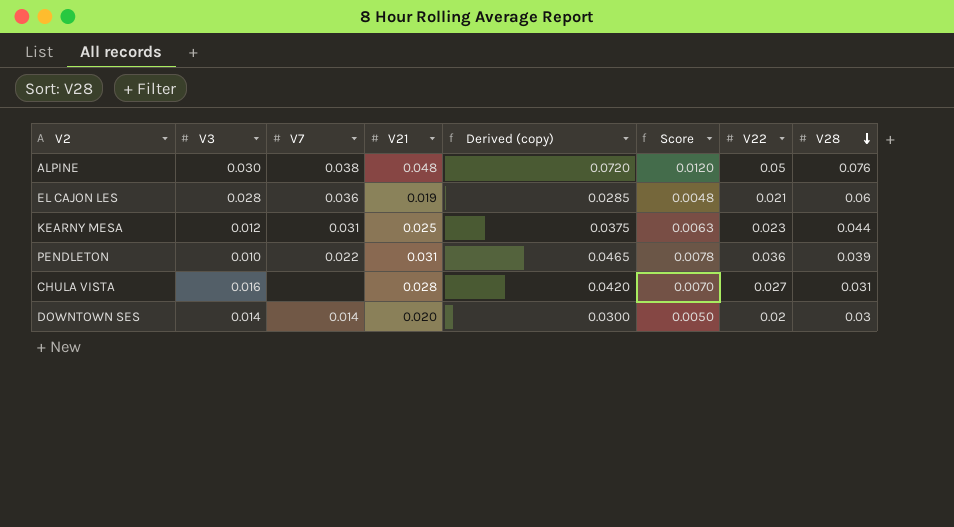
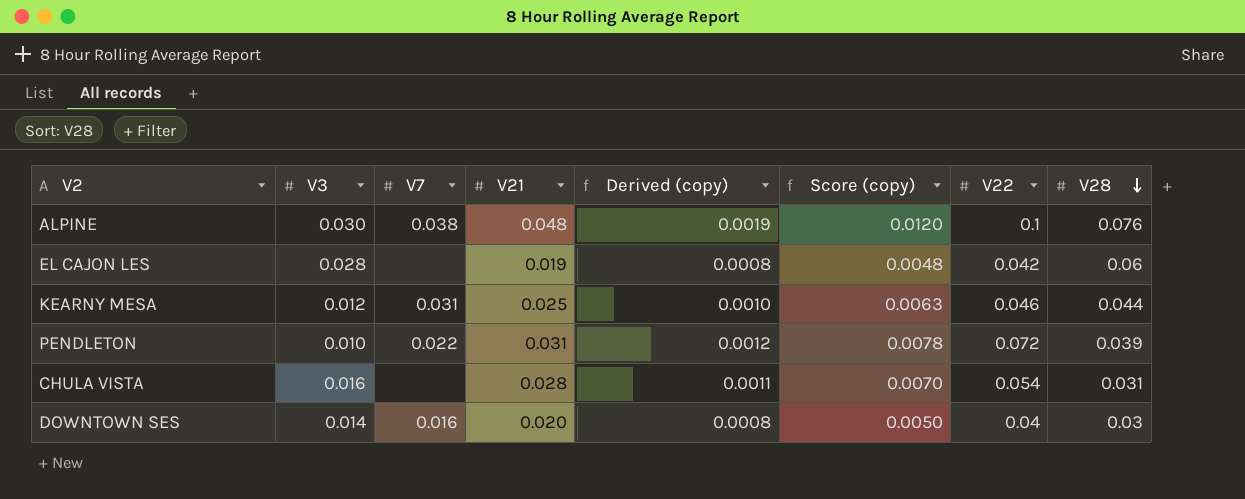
column Derived (copy) | formula: [V21] * 1.5 -> [V21] * 0.04
column name: Score -> Score (copy)
ALPINE | V22: 0.05 -> 0.1
EL CAJON LES | V7: 0.036 -> none
EL CAJON LES | V22: 0.021 -> 0.042
KEARNY MESA | V22: 0.023 -> 0.046
PENDLETON | V22: 0.036 -> 0.072
CHULA VISTA | V22: 0.027 -> 0.054
DOWNTOWN SES | V7: 0.014 -> 0.016
DOWNTOWN SES | V22: 0.02 -> 0.04

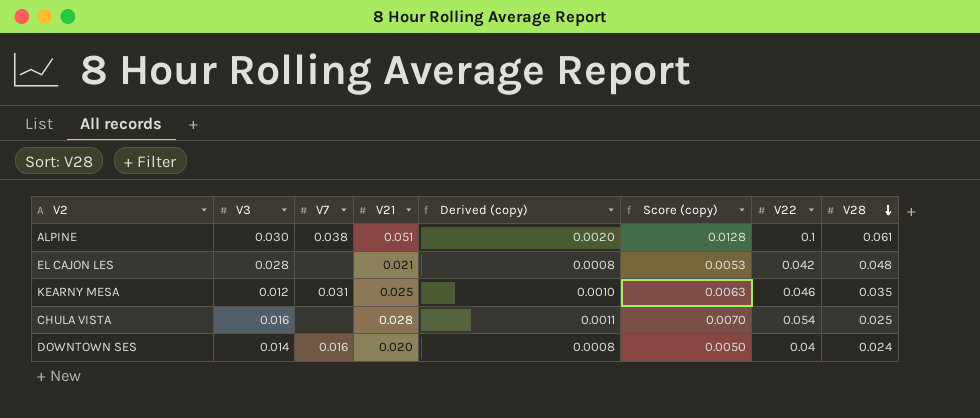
row PENDLETON: 0.010 | 0.022 | 0.031 | 0.0012 | 0.0078 | 0.072 | 0.039 -> none
ALPINE | V21: 0.048 -> 0.051
ALPINE | Derived (copy): 0.0019 -> 0.0020
ALPINE | Score (copy): 0.0120 -> 0.0128
ALPINE | V28: 0.076 -> 0.061
EL CAJON LES | V21: 0.019 -> 0.021
EL CAJON LES | Score (copy): 0.0048 -> 0.0053
EL CAJON LES | V28: 0.06 -> 0.048
KEARNY MESA | V28: 0.044 -> 0.035
CHULA VISTA | V28: 0.031 -> 0.025
DOWNTOWN SES | V28: 0.03 -> 0.024

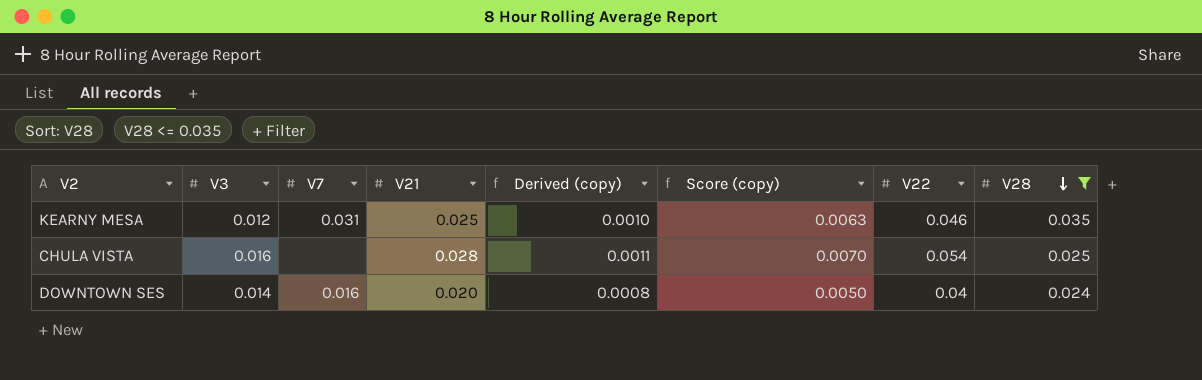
filter: none -> V28 <= 0.035

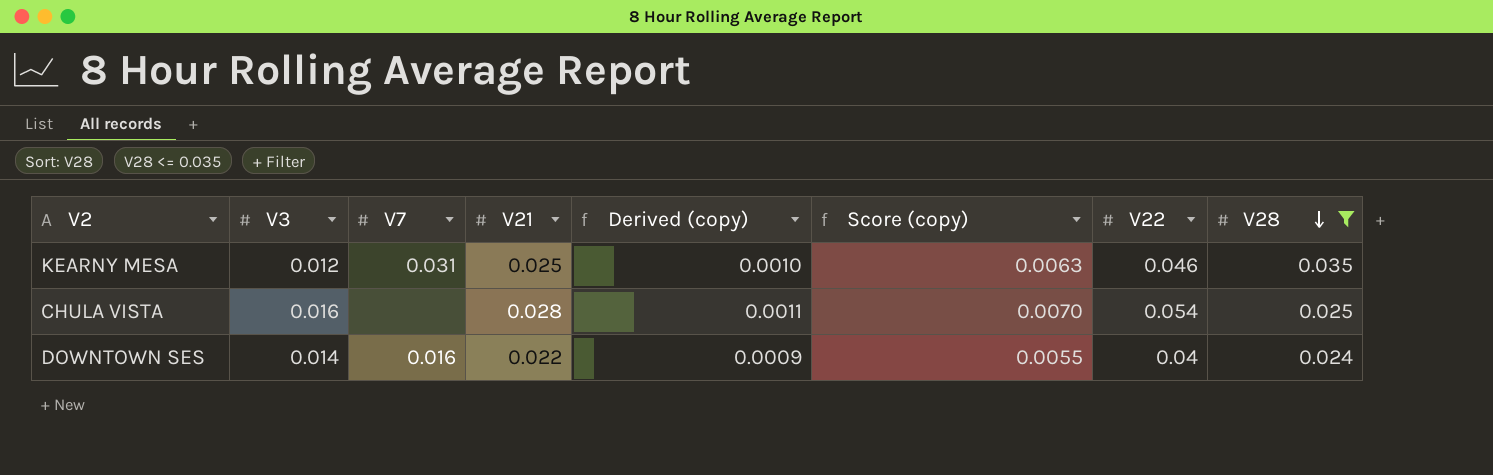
DOWNTOWN SES | V21: 0.020 -> 0.022
DOWNTOWN SES | Derived (copy): 0.0008 -> 0.0009
DOWNTOWN SES | Score (copy): 0.0050 -> 0.0055

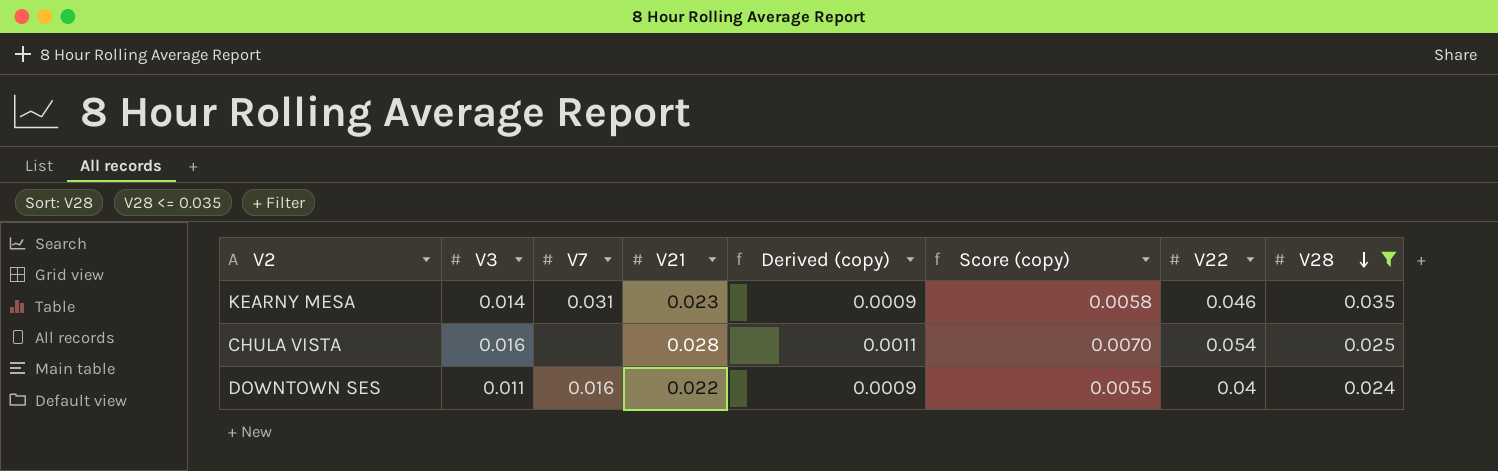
KEARNY MESA | V3: 0.012 -> 0.014
KEARNY MESA | V21: 0.025 -> 0.023
KEARNY MESA | Derived (copy): 0.0010 -> 0.0009
KEARNY MESA | Score (copy): 0.0063 -> 0.0058
DOWNTOWN SES | V3: 0.014 -> 0.011

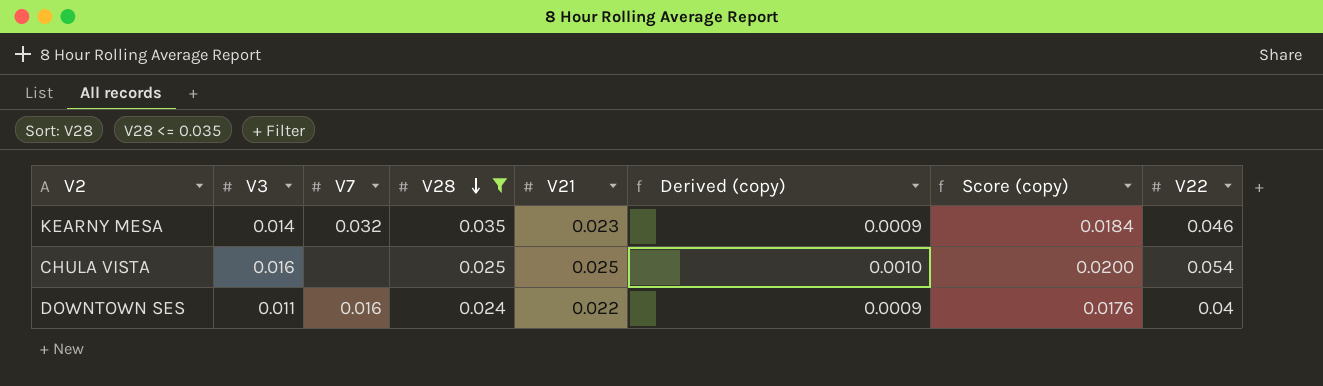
column V28 | position: 8 -> 4
column Score (copy) | formula: [V21] * 0.25 -> [V21] * 0.8
KEARNY MESA | V7: 0.031 -> 0.032
CHULA VISTA | V21: 0.028 -> 0.025
CHULA VISTA | Derived (copy): 0.0011 -> 0.0010

